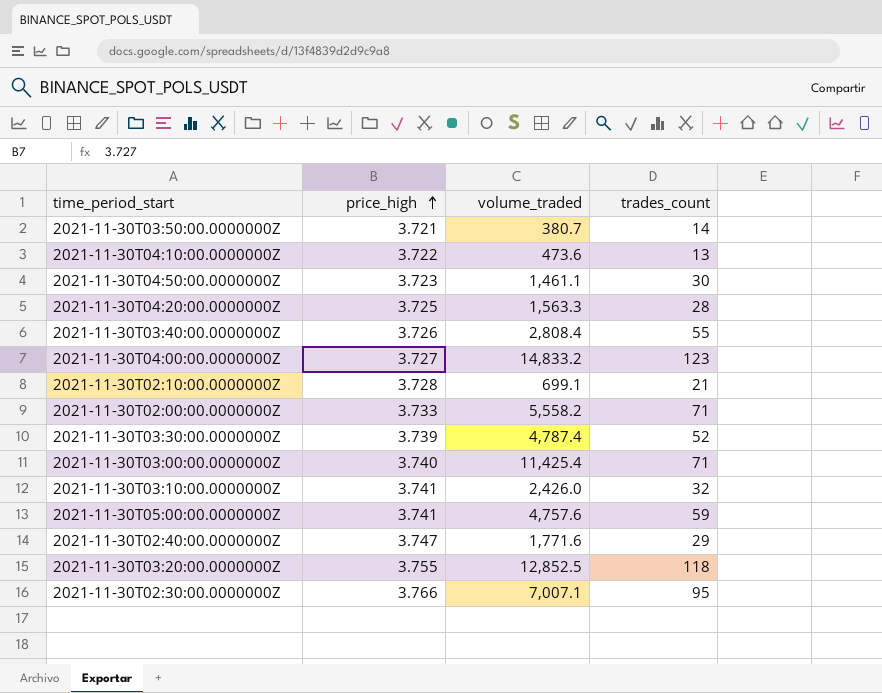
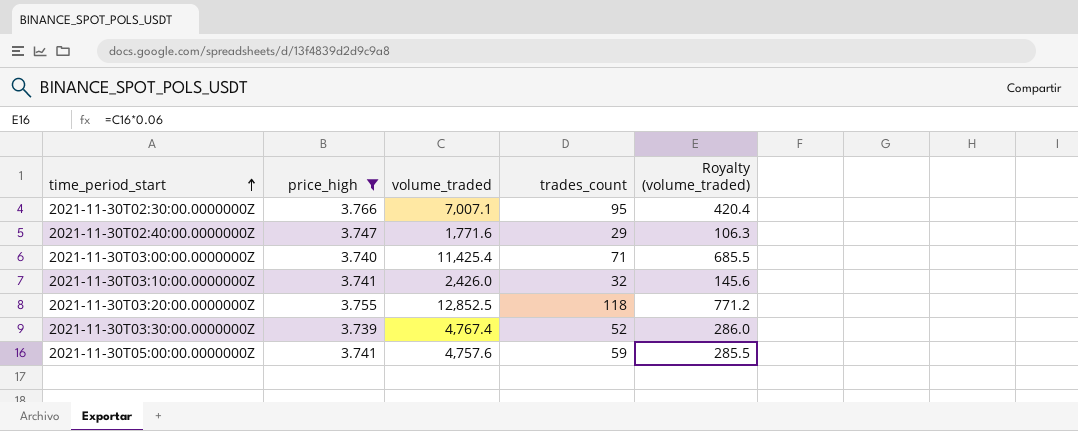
filter: none -> price_high >= 3.739
row order: price_high ascending -> time_period_start ascending
column Royalty (volume_traded) | formula: none -> [volume_traded] * 0.06
2021-11-30T03:30:00.0000000Z | volume_traded: 4,787.4 -> 4,767.4

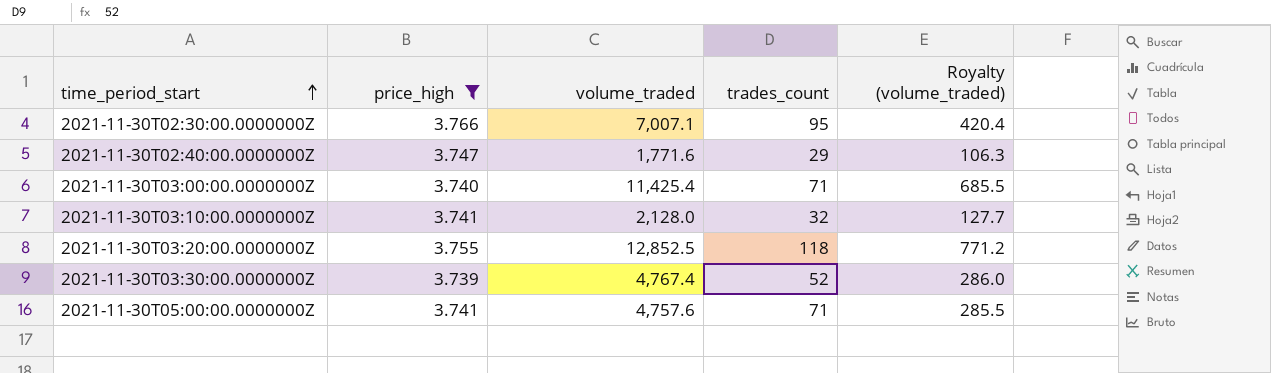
2021-11-30T03:10:00.0000000Z | volume_traded: 2,426.0 -> 2,128.0
2021-11-30T03:10:00.0000000Z | Royalty (volume_traded): 145.6 -> 127.7
2021-11-30T05:00:00.0000000Z | trades_count: 59 -> 71

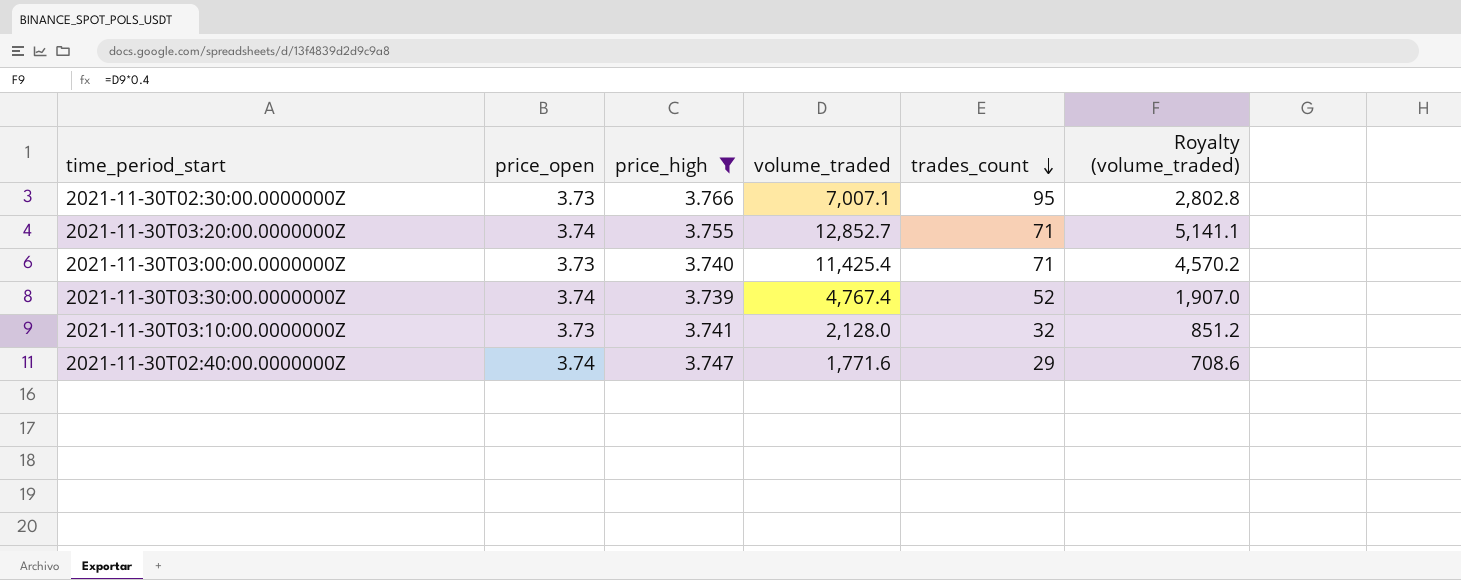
row order: time_period_start ascending -> trades_count descending
column price_open | position: none -> 2
column Royalty (volume_traded) | formula: [volume_traded] * 0.06 -> [volume_traded] * 0.4
row 2021-11-30T05:00:00.0000000Z: 3.741 | 4,757.6 | 71 | 285.5 -> none
2021-11-30T03:20:00.0000000Z | volume_traded: 12,852.5 -> 12,852.7
2021-11-30T03:20:00.0000000Z | trades_count: 118 -> 71

